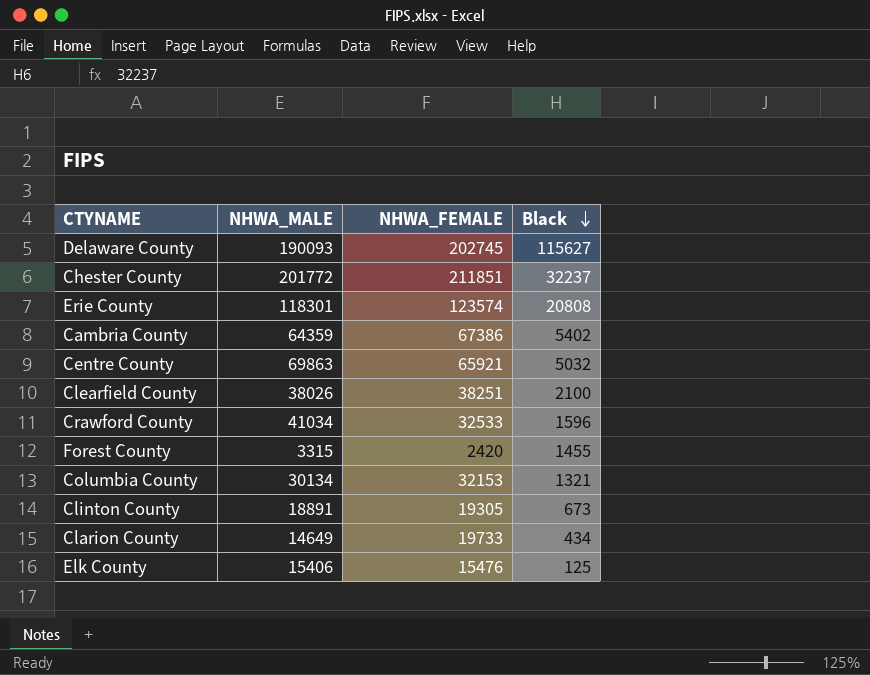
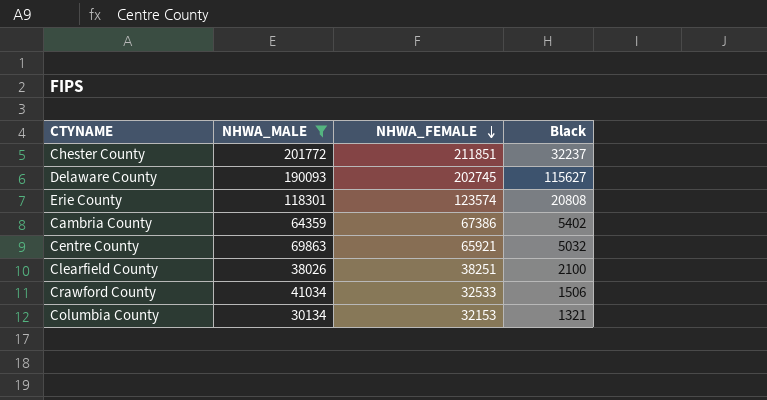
filter: none -> NHWA_MALE >= 30134
row order: Black descending -> NHWA_FEMALE descending
Crawford County | Black: 1596 -> 1506

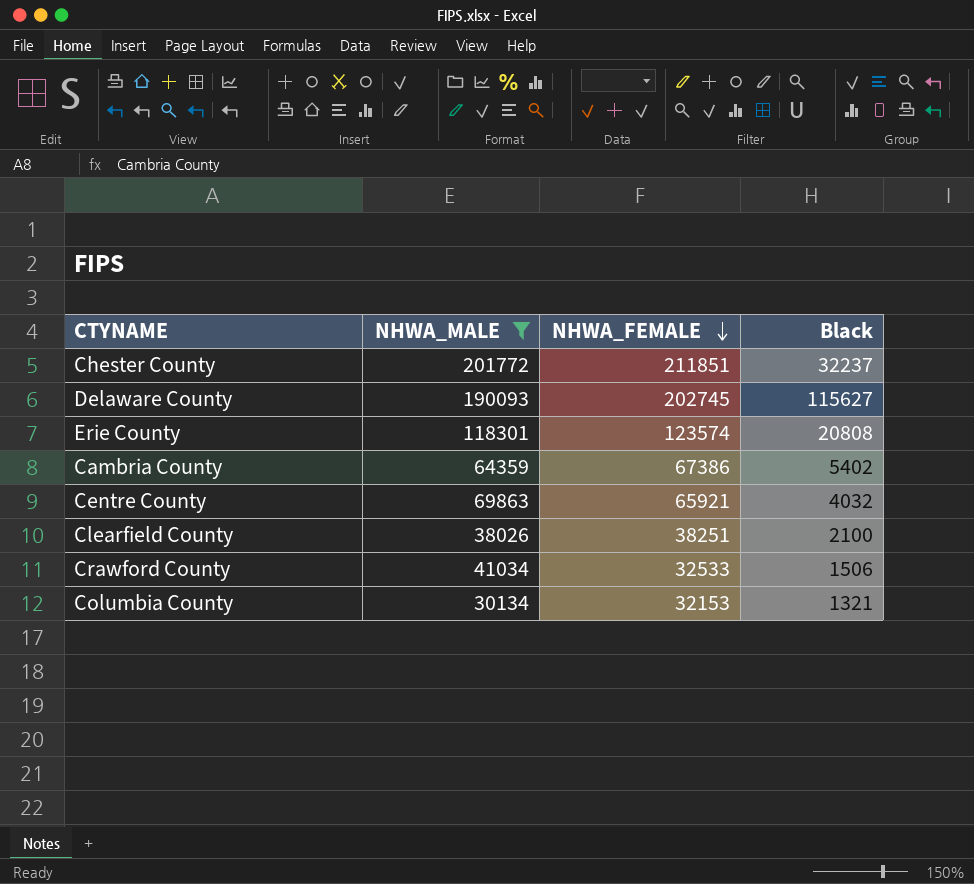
Centre County | Black: 5032 -> 4032

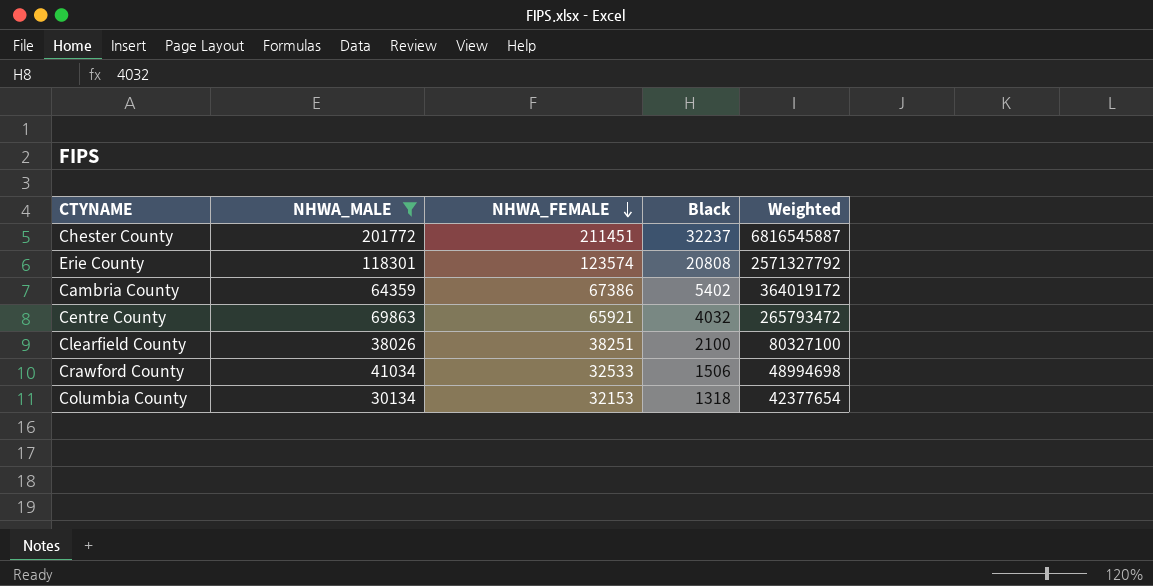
column Weighted | formula: none -> [NHWA_FEMALE] * [Black]
row Delaware County: 190093 | 202745 | 115627 -> none
Chester County | NHWA_FEMALE: 211851 -> 211451
Columbia County | Black: 1321 -> 1318

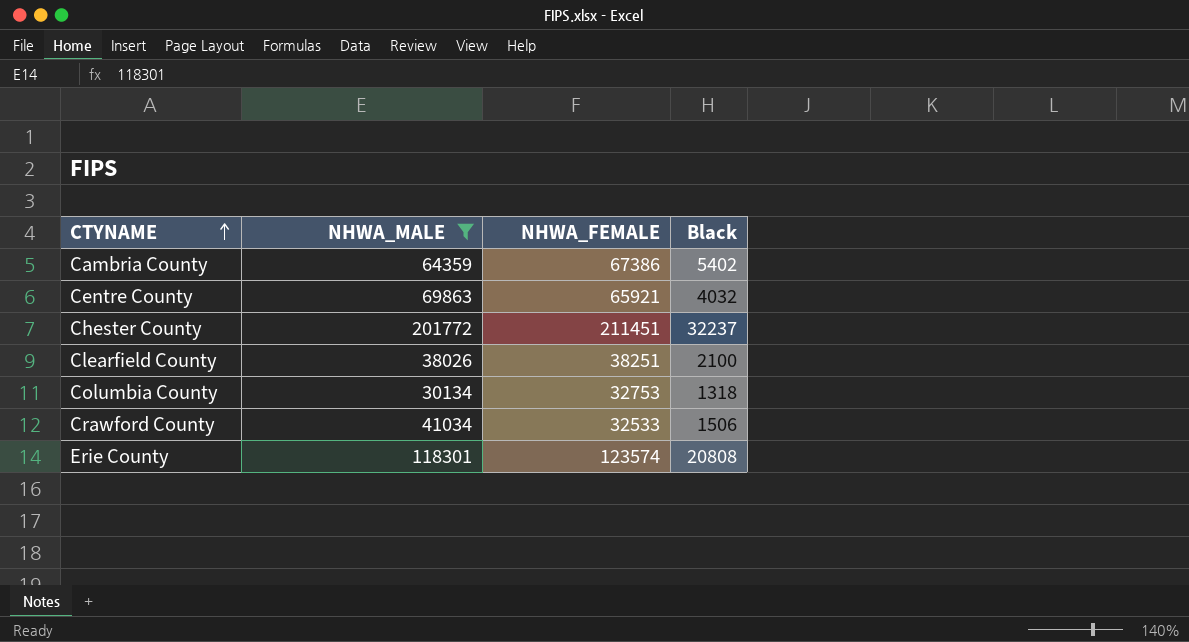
row order: NHWA_FEMALE descending -> CTYNAME ascending
column Weighted | formula: [NHWA_FEMALE] * [Black] -> none
Columbia County | NHWA_FEMALE: 32153 -> 32753

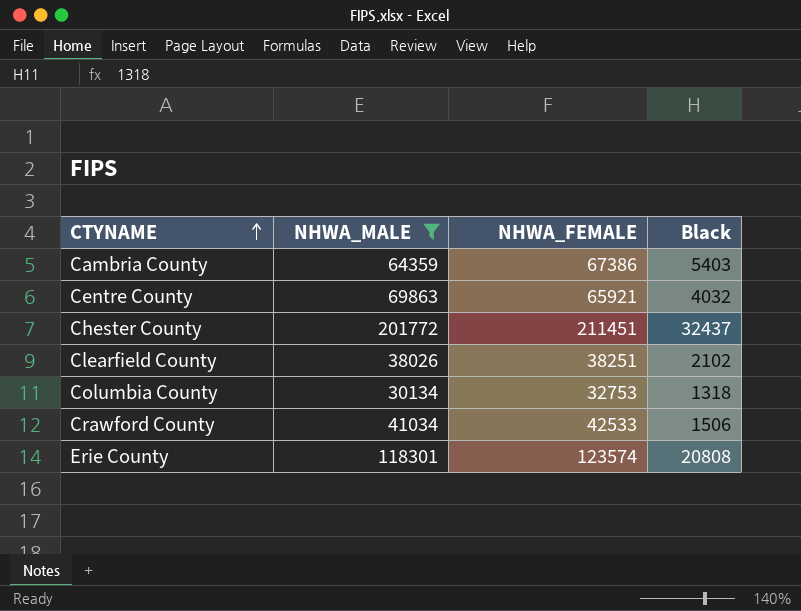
Cambria County | Black: 5402 -> 5403
Chester County | Black: 32237 -> 32437
Clearfield County | Black: 2100 -> 2102
Crawford County | NHWA_FEMALE: 32533 -> 42533

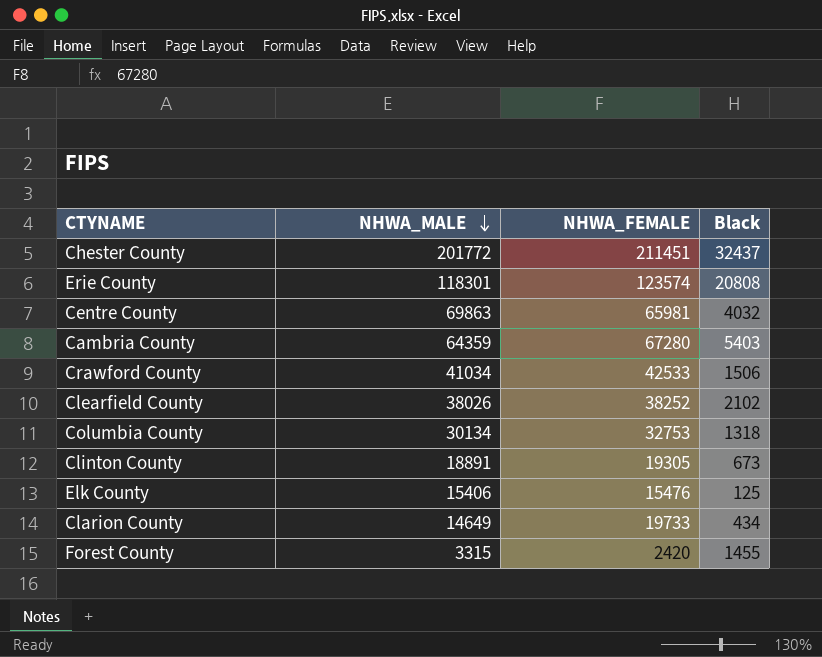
filter: NHWA_MALE >= 30134 -> none
row order: CTYNAME ascending -> NHWA_MALE descending
Centre County | NHWA_FEMALE: 65921 -> 65981
Cambria County | NHWA_FEMALE: 67386 -> 67280
Clearfield County | NHWA_FEMALE: 38251 -> 38252

